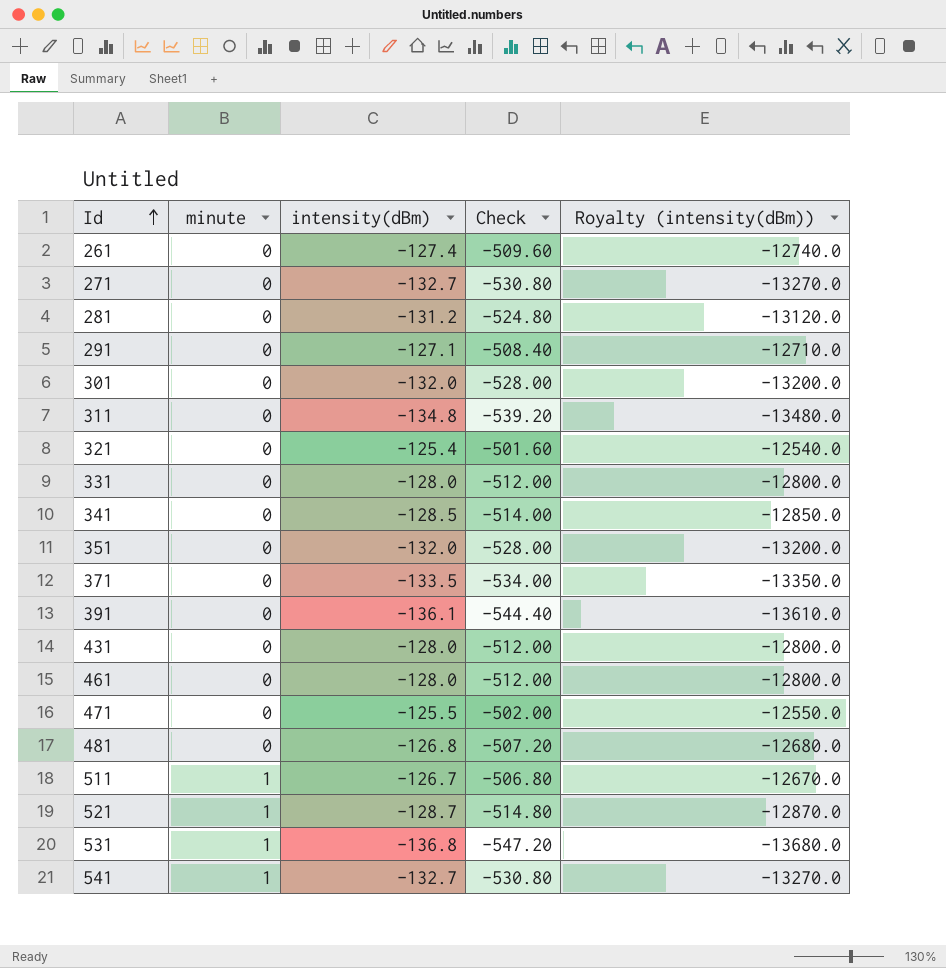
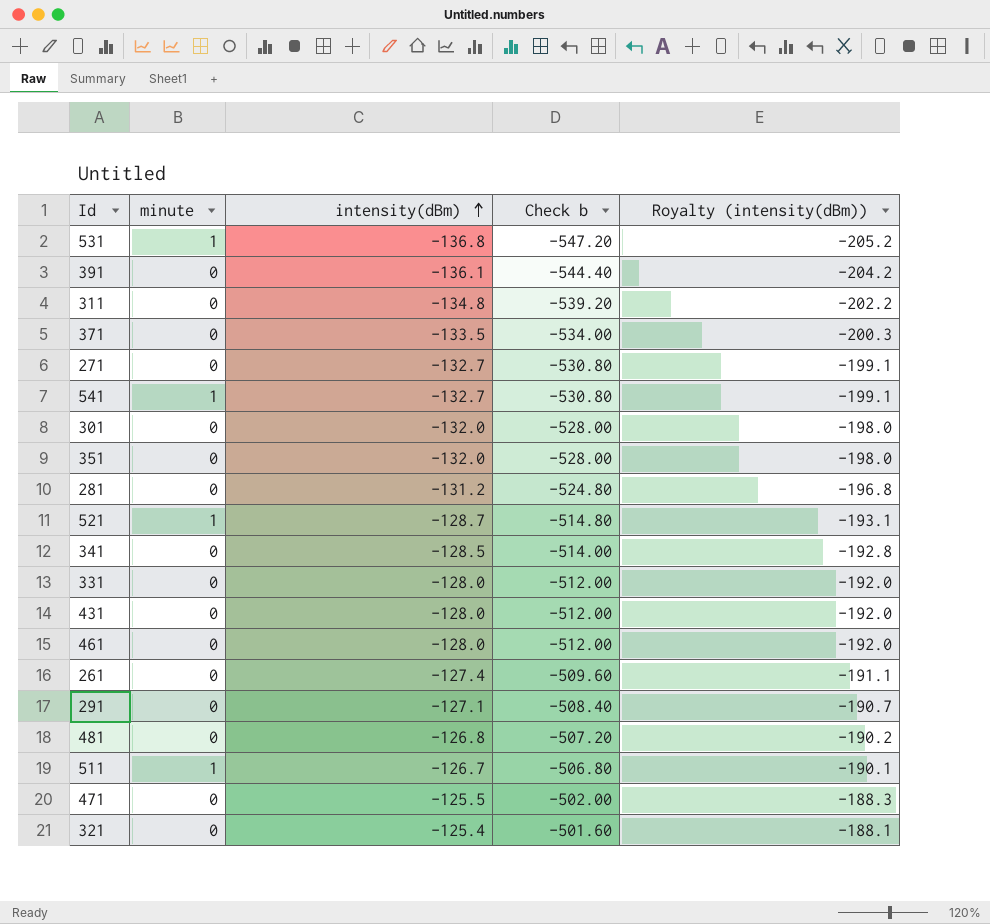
row order: Id ascending -> intensity(dBm) ascending
column name: Check -> Check b
column Royalty (intensity(dBm)) | formula: [intensity(dBm)] * 100 -> [intensity(dBm)] * 1.5

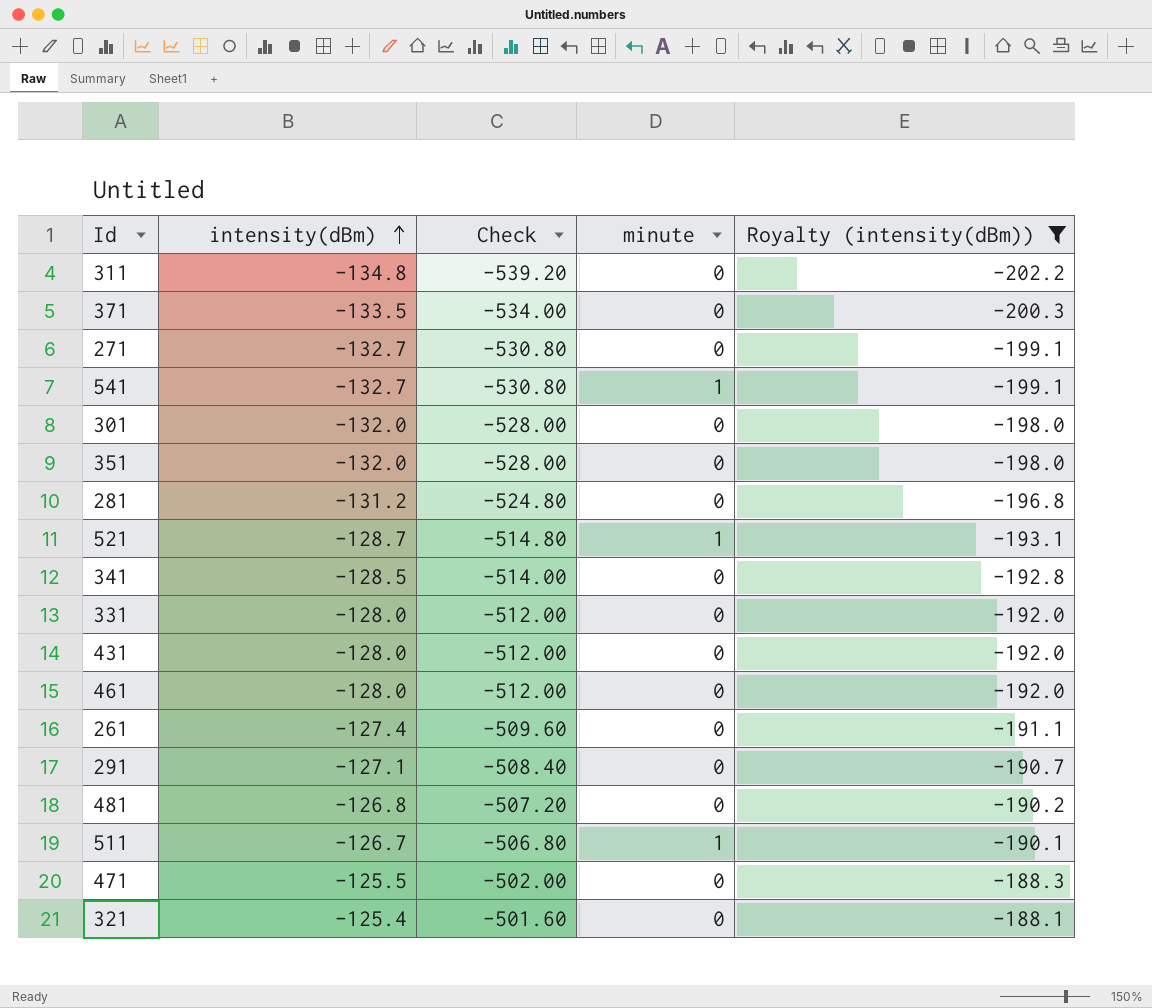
filter: none -> Royalty (intensity(dBm)) >= -202.2
column name: Check b -> Check
column minute | position: 2 -> 4

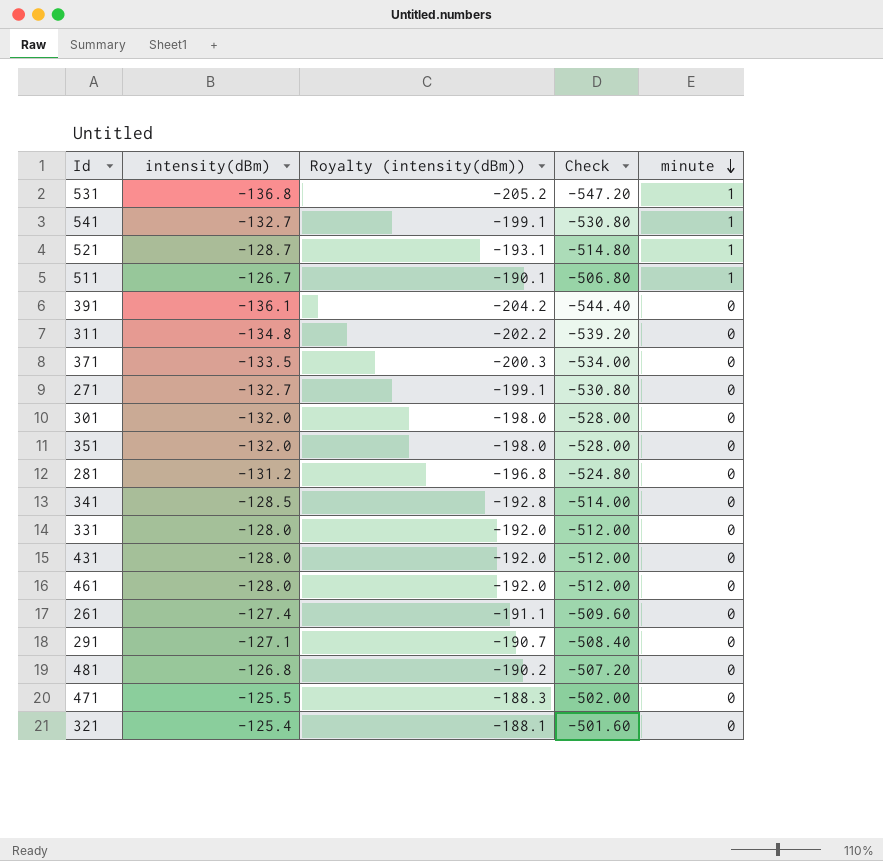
filter: Royalty (intensity(dBm)) >= -202.2 -> none
row order: intensity(dBm) ascending -> minute descending
column Royalty (intensity(dBm)) | position: 5 -> 3

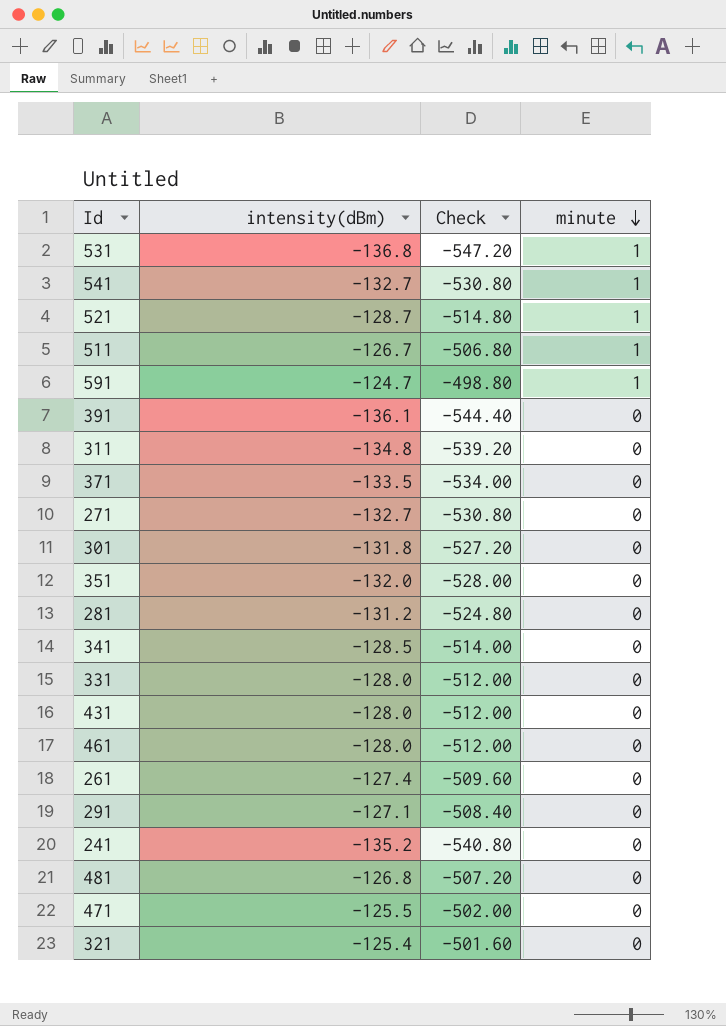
column Royalty (intensity(dBm)) | formula: [intensity(dBm)] * 1.5 -> none
row 591: none -> -124.7 | -498.80 | 1
301 | intensity(dBm): -132.0 -> -131.8
301 | Check: -528.00 -> -527.20
row 241: none -> -135.2 | -540.80 | 0

